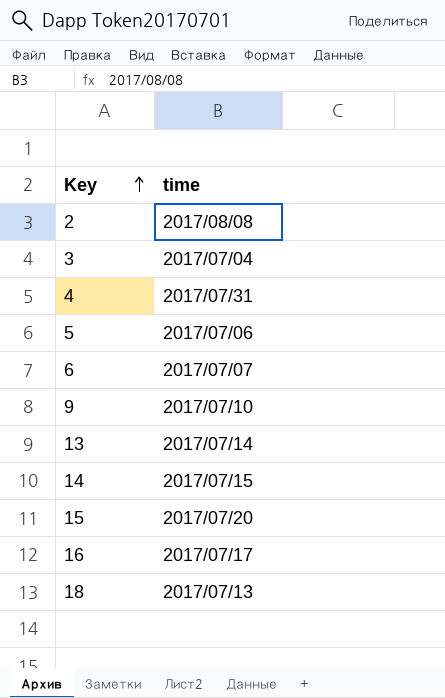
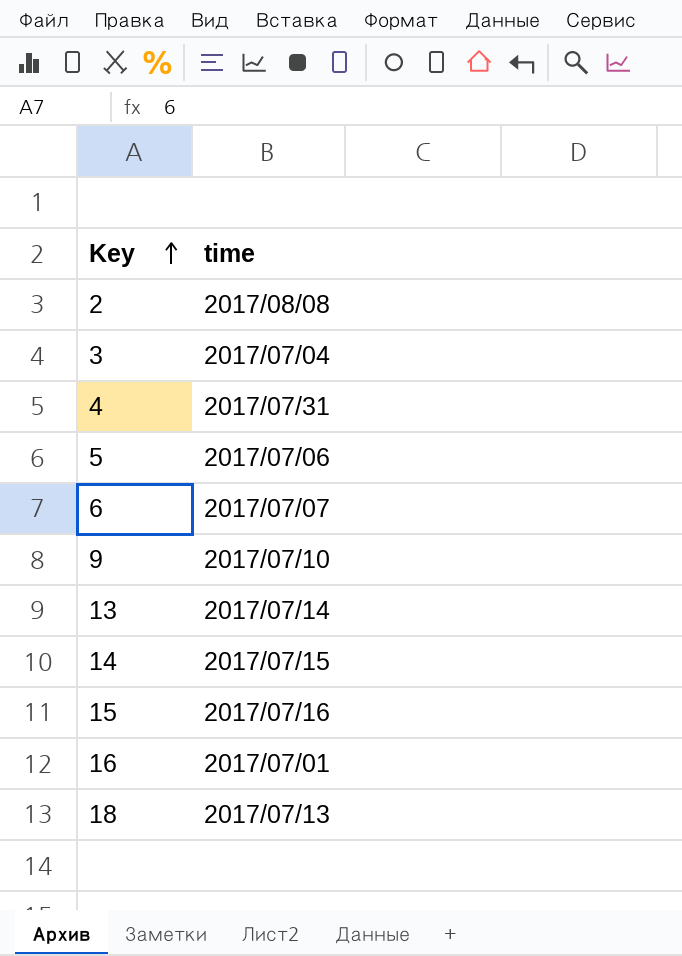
15 | time: 2017/07/20 -> 2017/07/16
16 | time: 2017/07/17 -> 2017/07/01

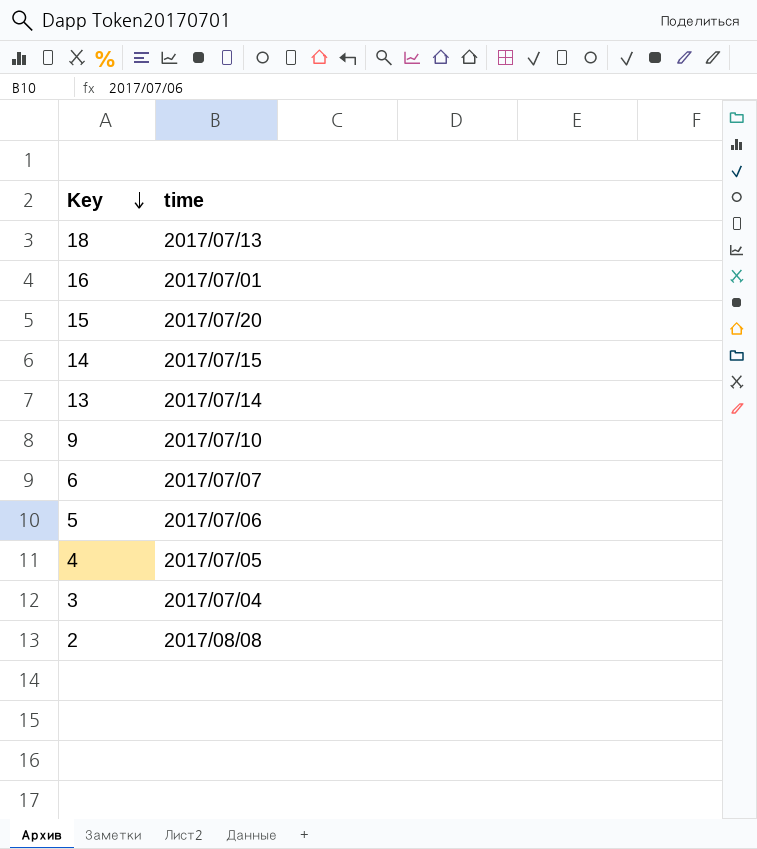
row order: Key ascending -> Key descending
15 | time: 2017/07/16 -> 2017/07/20
4 | time: 2017/07/31 -> 2017/07/05

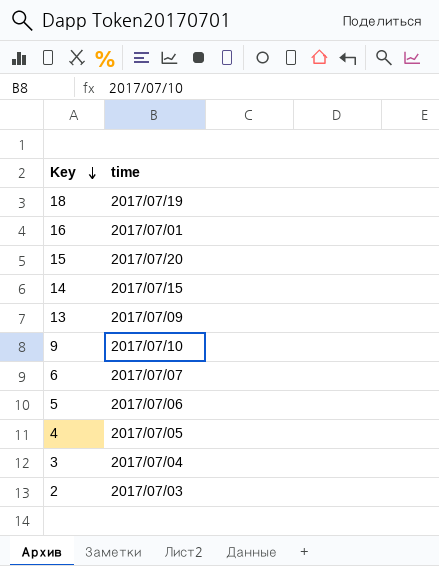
18 | time: 2017/07/13 -> 2017/07/19
13 | time: 2017/07/14 -> 2017/07/09
2 | time: 2017/08/08 -> 2017/07/03

